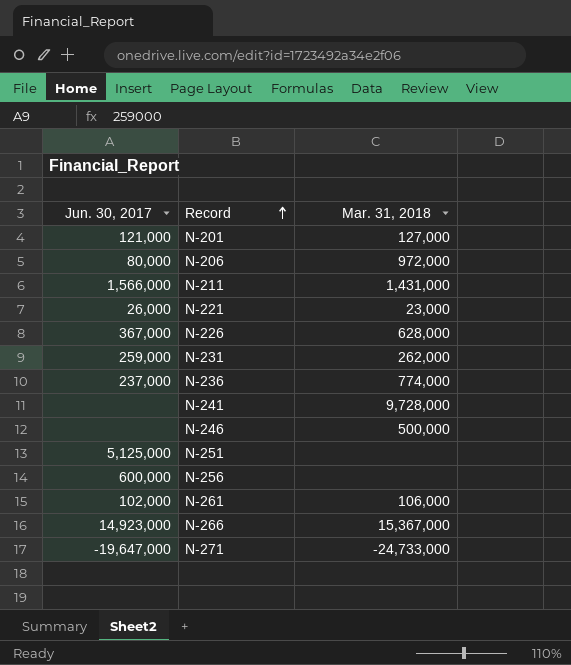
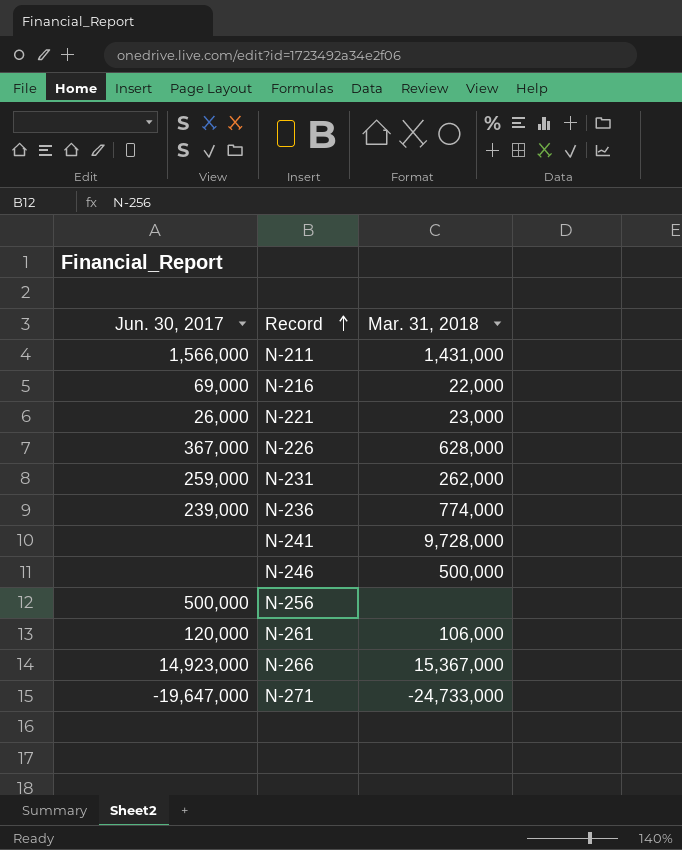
row N-201: 121,000 | 127,000 -> none
row N-206: 80,000 | 972,000 -> none
row N-251: 5,125,000 | none -> none
row N-216: none -> 69,000 | 22,000
N-236 | Jun. 30, 2017: 237,000 -> 239,000
N-256 | Jun. 30, 2017: 600,000 -> 500,000
N-261 | Jun. 30, 2017: 102,000 -> 120,000

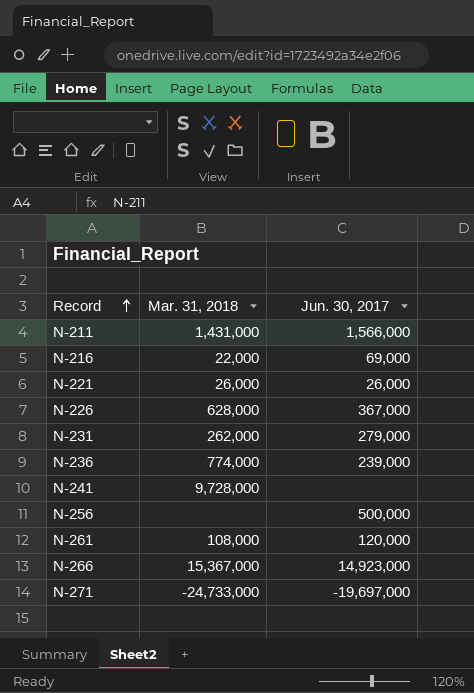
column Jun. 30, 2017 | position: 1 -> 3
row N-246: none | 500,000 -> none
N-221 | Mar. 31, 2018: 23,000 -> 26,000
N-231 | Jun. 30, 2017: 259,000 -> 279,000
N-261 | Mar. 31, 2018: 106,000 -> 108,000
N-271 | Jun. 30, 2017: -19,647,000 -> -19,697,000

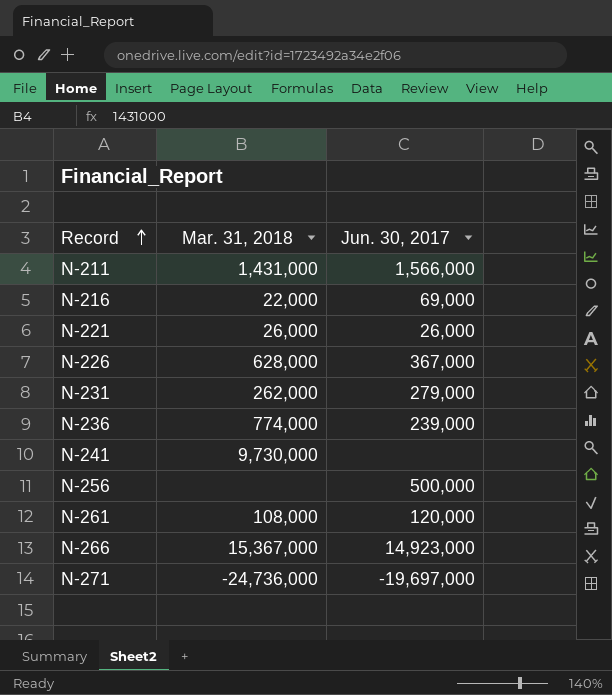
N-241 | Mar. 31, 2018: 9,728,000 -> 9,730,000
N-271 | Mar. 31, 2018: -24,733,000 -> -24,736,000

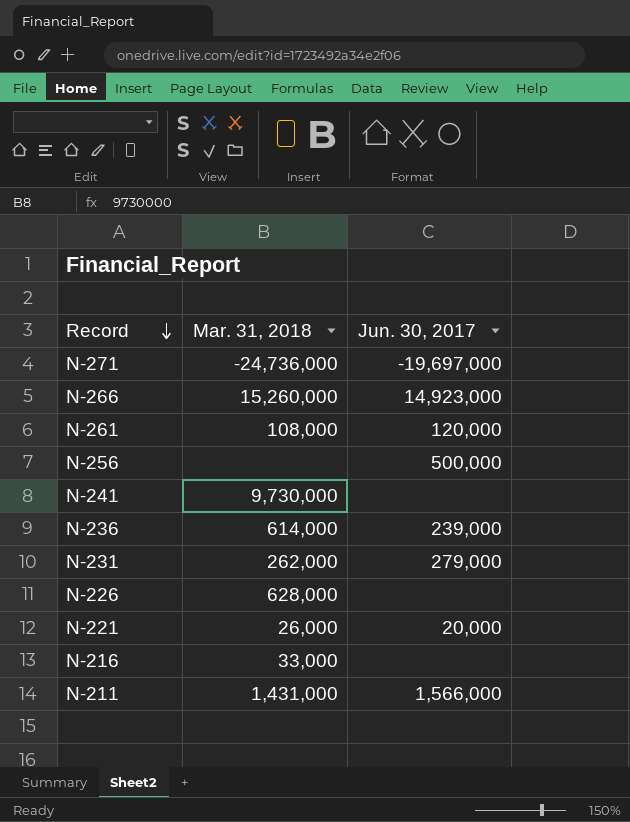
row order: Record ascending -> Record descending
N-266 | Mar. 31, 2018: 15,367,000 -> 15,260,000
N-236 | Mar. 31, 2018: 774,000 -> 614,000
N-226 | Jun. 30, 2017: 367,000 -> none
N-221 | Jun. 30, 2017: 26,000 -> 20,000
N-216 | Mar. 31, 2018: 22,000 -> 33,000
N-216 | Jun. 30, 2017: 69,000 -> none

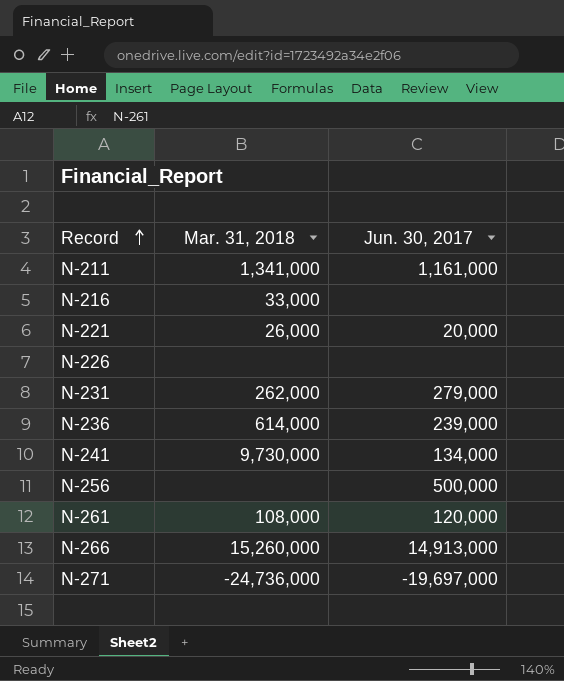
row order: Record descending -> Record ascending
N-211 | Mar. 31, 2018: 1,431,000 -> 1,341,000
N-211 | Jun. 30, 2017: 1,566,000 -> 1,161,000
N-226 | Mar. 31, 2018: 628,000 -> none
N-241 | Jun. 30, 2017: none -> 134,000
N-266 | Jun. 30, 2017: 14,923,000 -> 14,913,000

